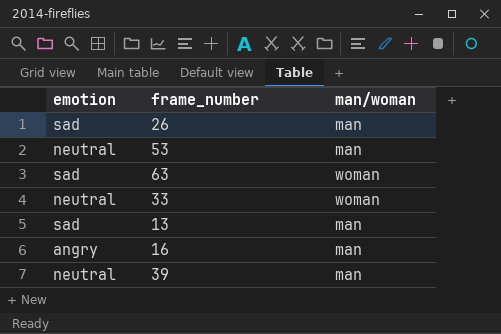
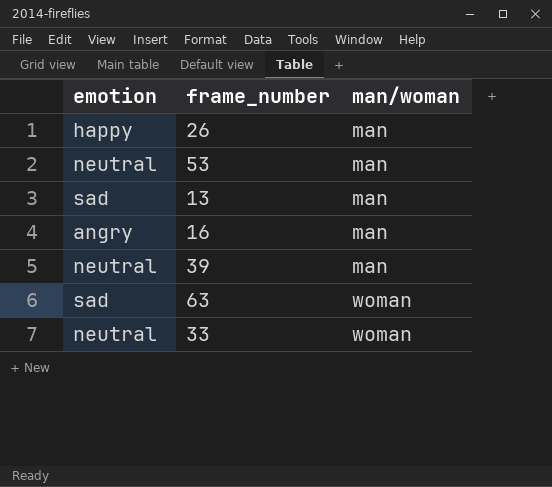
row order: none -> man/woman ascending
26 | emotion: sad -> happy

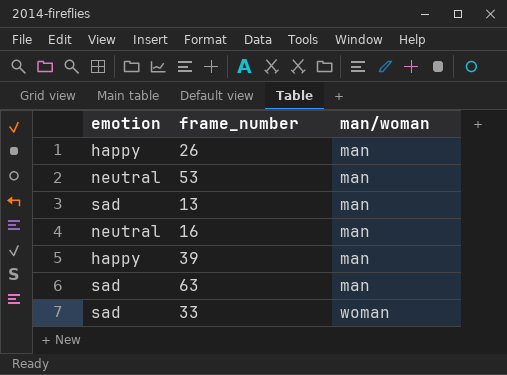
16 | emotion: angry -> neutral
39 | emotion: neutral -> happy
63 | man/woman: woman -> man
33 | emotion: neutral -> sad

